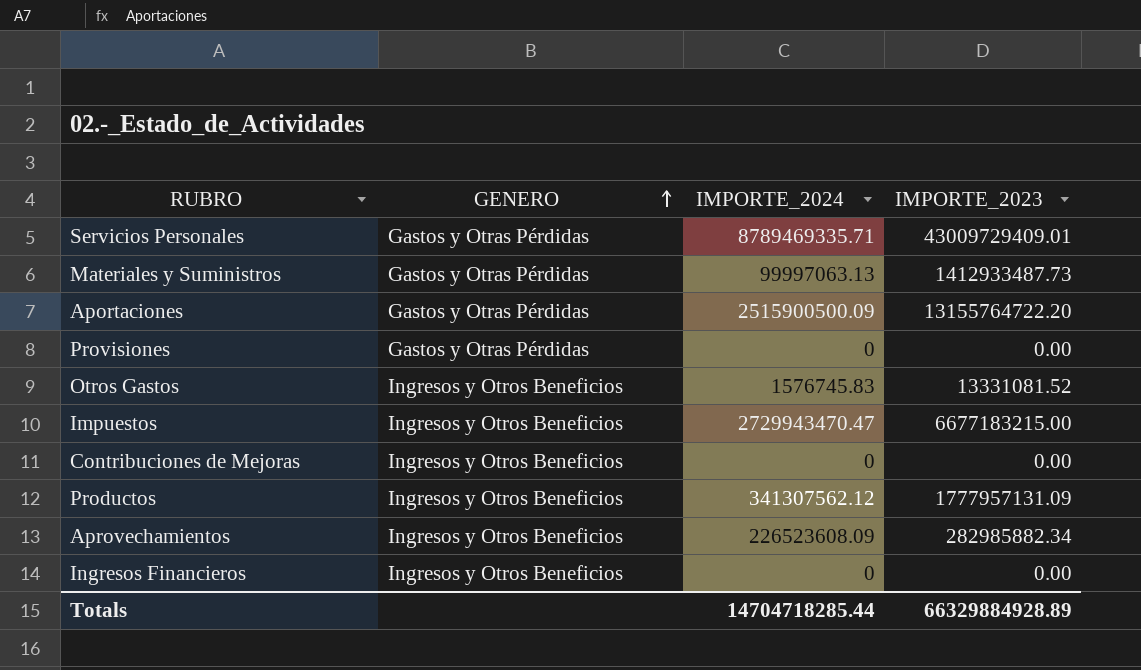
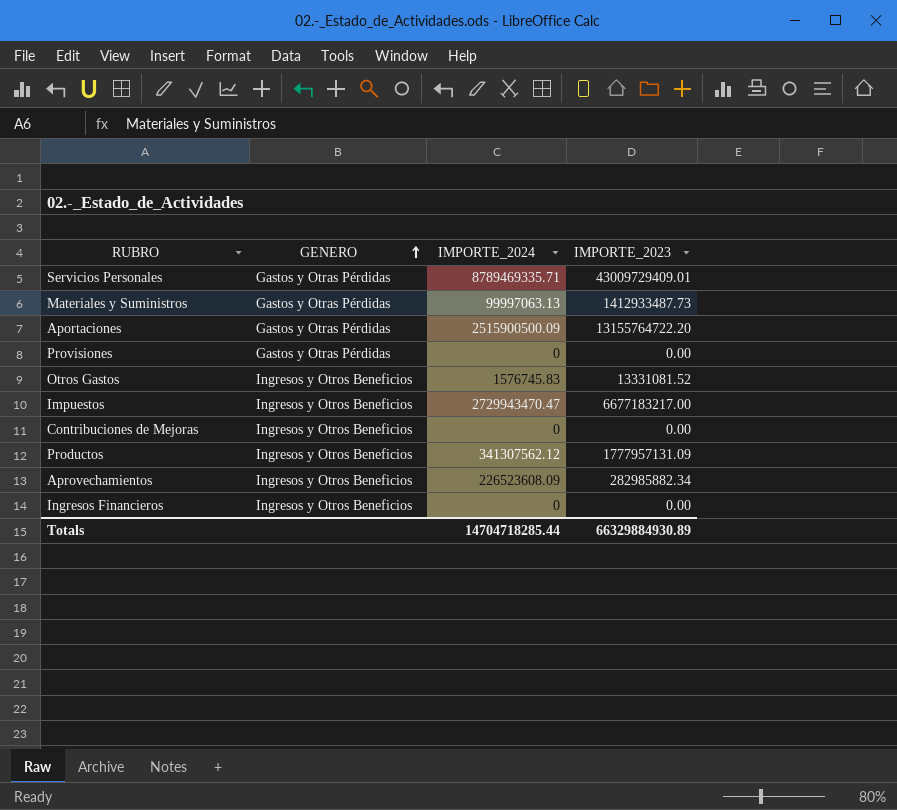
Impuestos | IMPORTE_2023: 6677183215.00 -> 6677183217.00
Totals | IMPORTE_2023: 66329884928.89 -> 66329884930.89

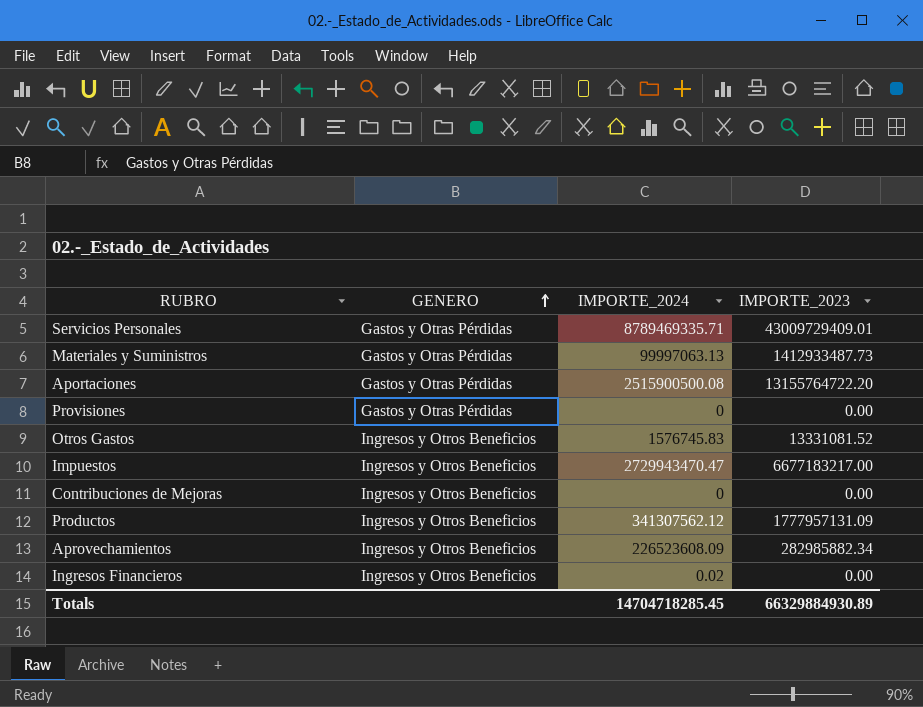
Aportaciones | IMPORTE_2024: 2515900500.09 -> 2515900500.08
Ingresos Financieros | IMPORTE_2024: 0 -> 0.02
Totals | IMPORTE_2024: 14704718285.44 -> 14704718285.45

